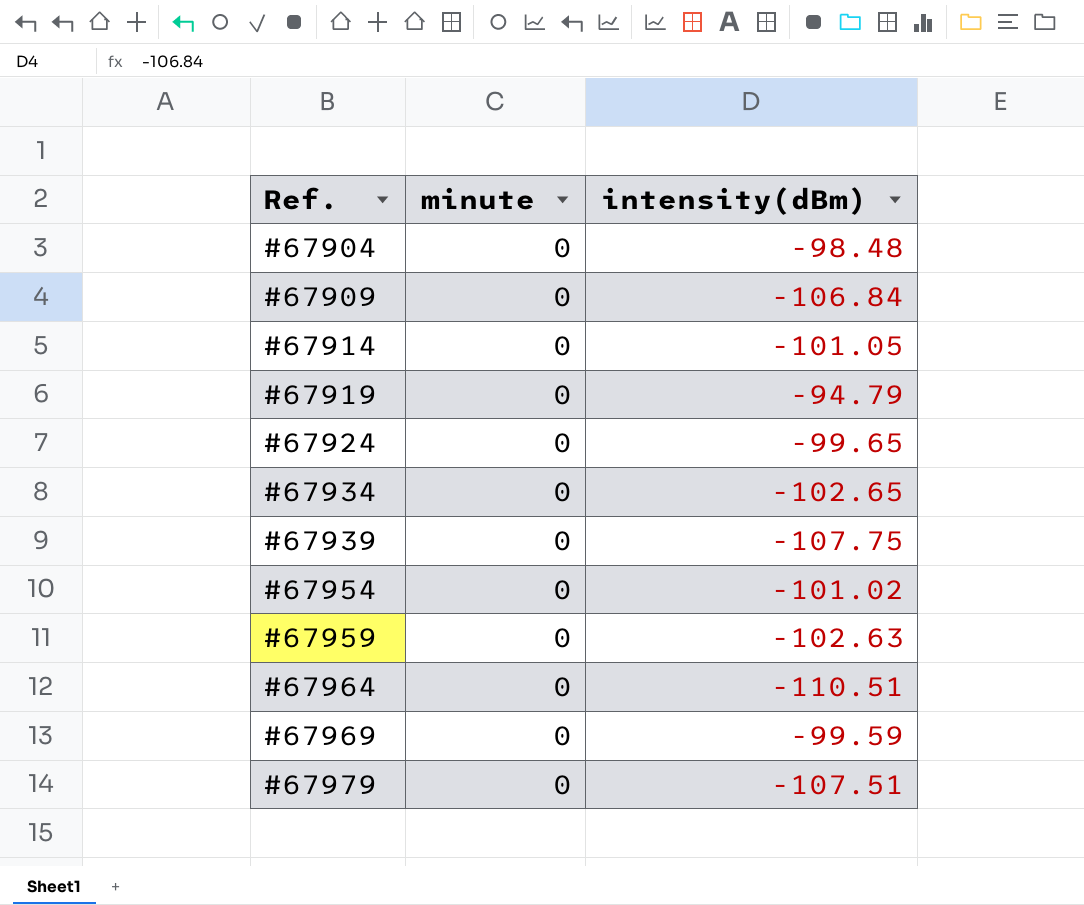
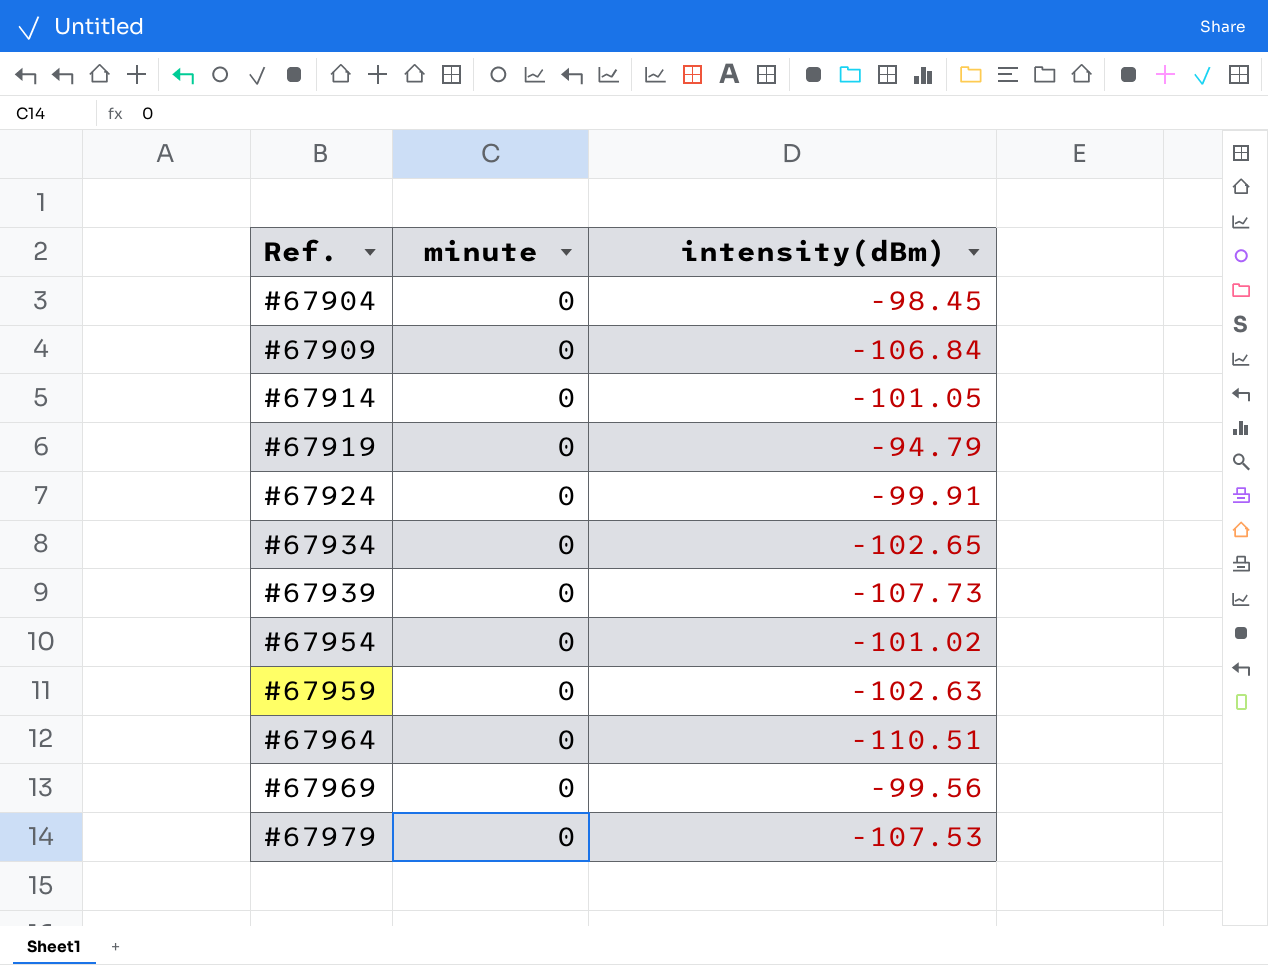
#67904 | intensity(dBm): -98.48 -> -98.45
#67924 | intensity(dBm): -99.65 -> -99.91
#67939 | intensity(dBm): -107.75 -> -107.73
#67969 | intensity(dBm): -99.59 -> -99.56
#67979 | intensity(dBm): -107.51 -> -107.53

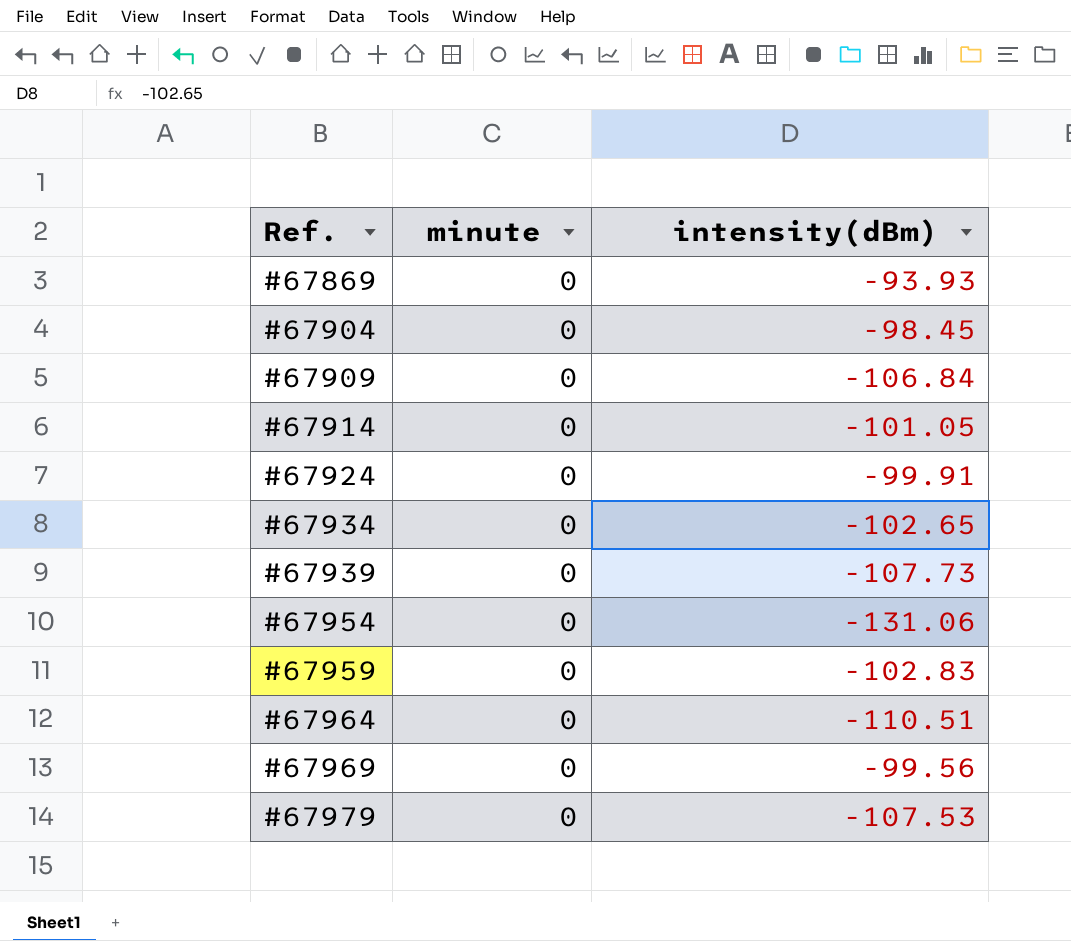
row #67919: 0 | -94.79 -> none
row #67869: none -> 0 | -93.93
#67954 | intensity(dBm): -101.02 -> -131.06
#67959 | intensity(dBm): -102.63 -> -102.83

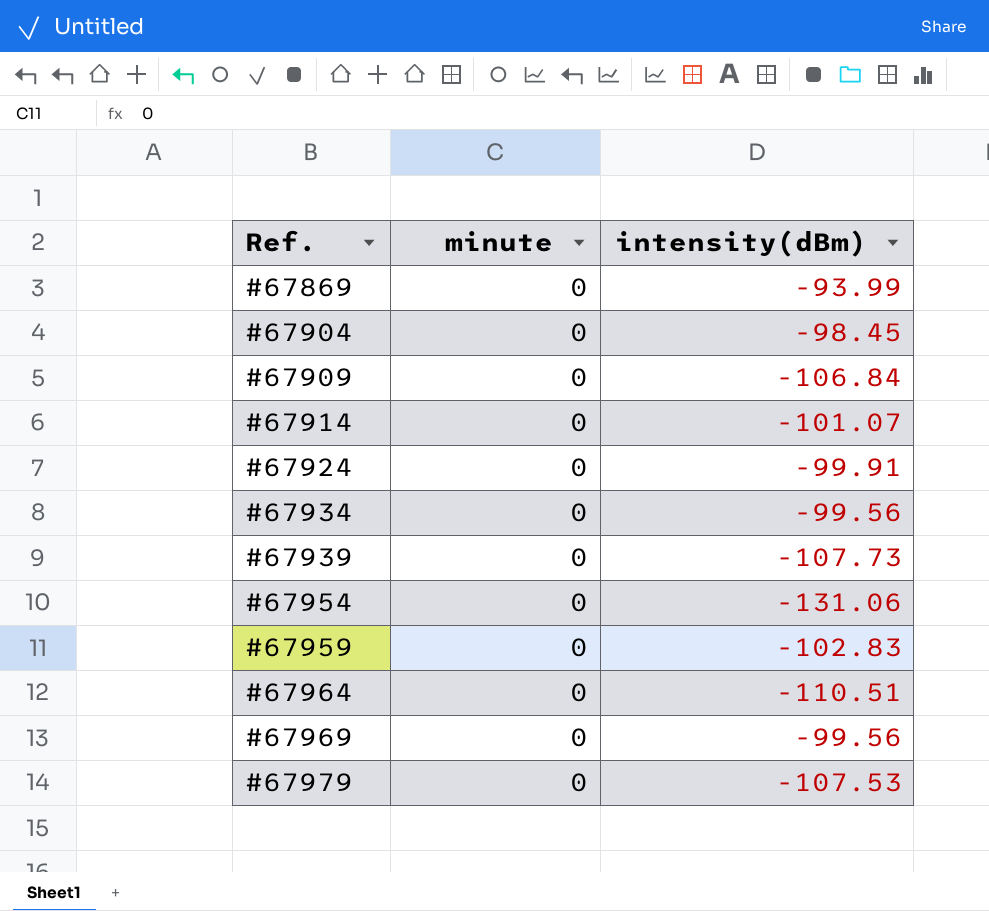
#67869 | intensity(dBm): -93.93 -> -93.99
#67914 | intensity(dBm): -101.05 -> -101.07
#67934 | intensity(dBm): -102.65 -> -99.56

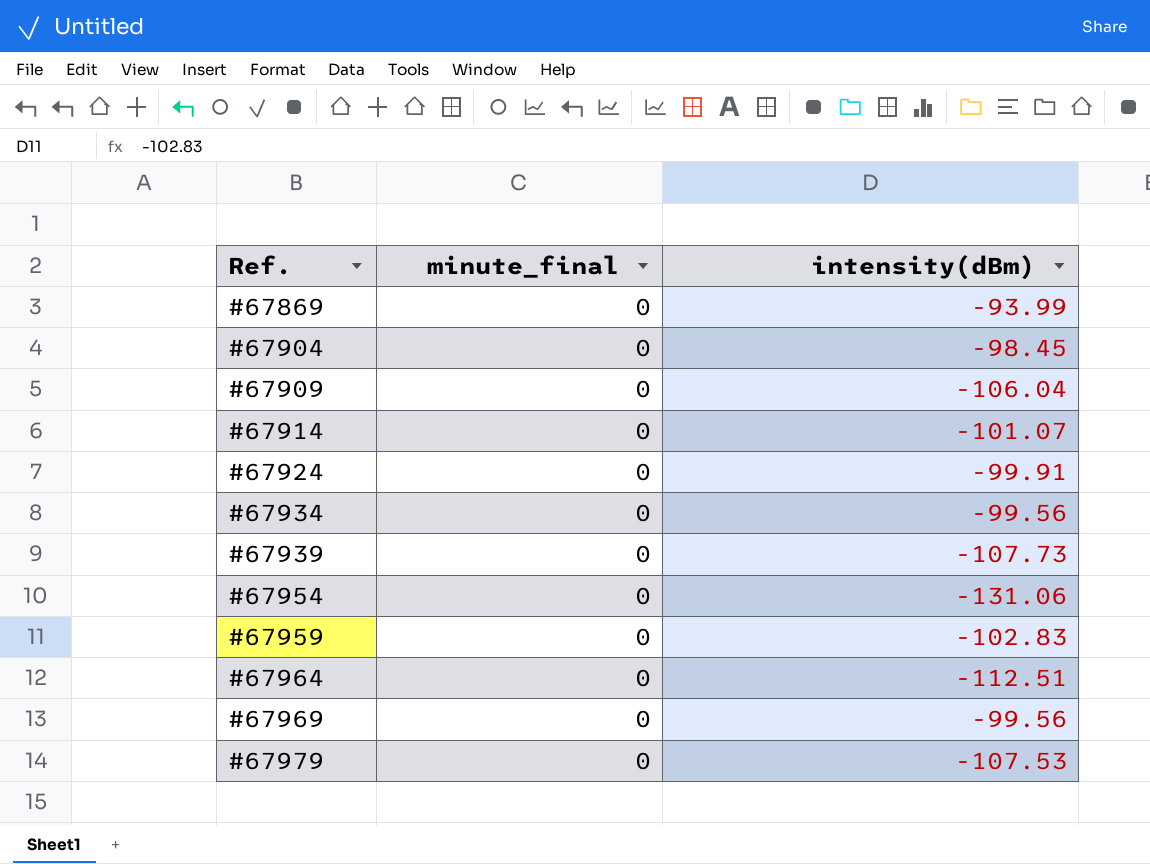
column name: minute -> minute_final
#67909 | intensity(dBm): -106.84 -> -106.04
#67964 | intensity(dBm): -110.51 -> -112.51

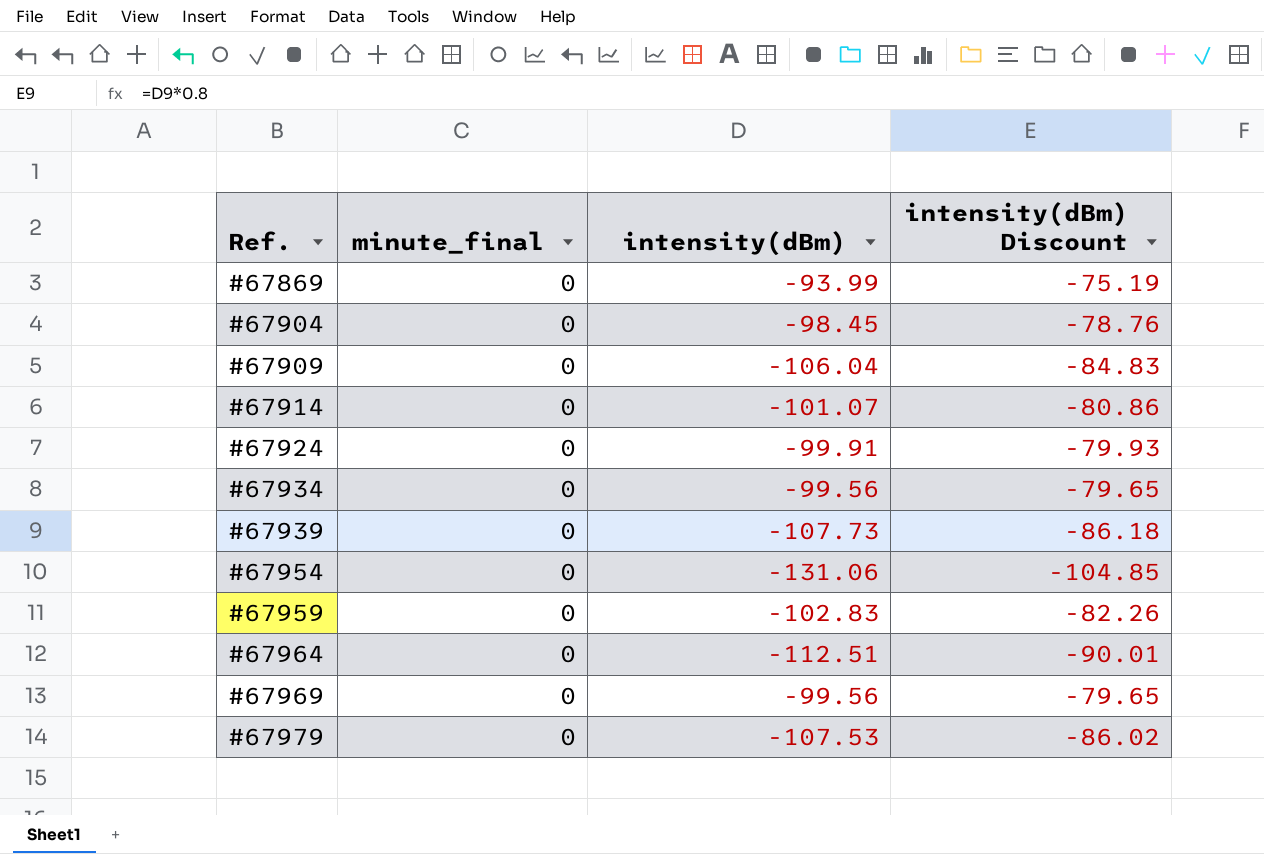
column intensity(dBm) Discount | formula: none -> [intensity(dBm)] * 0.8

